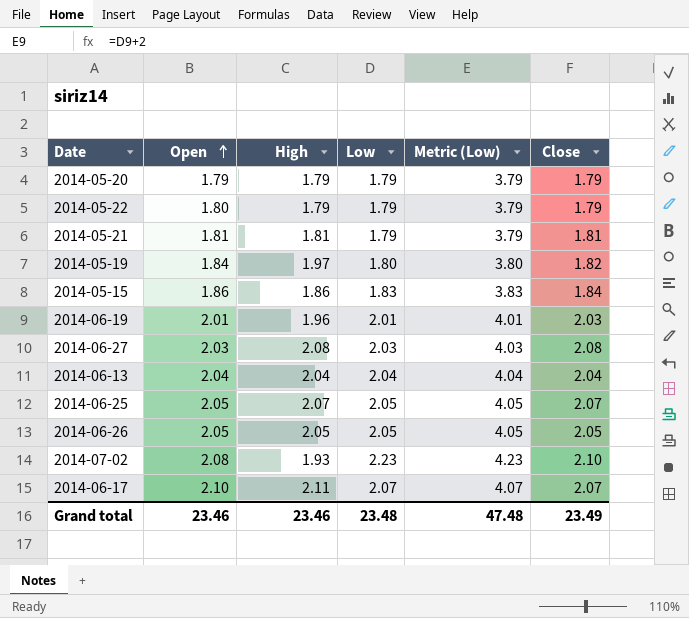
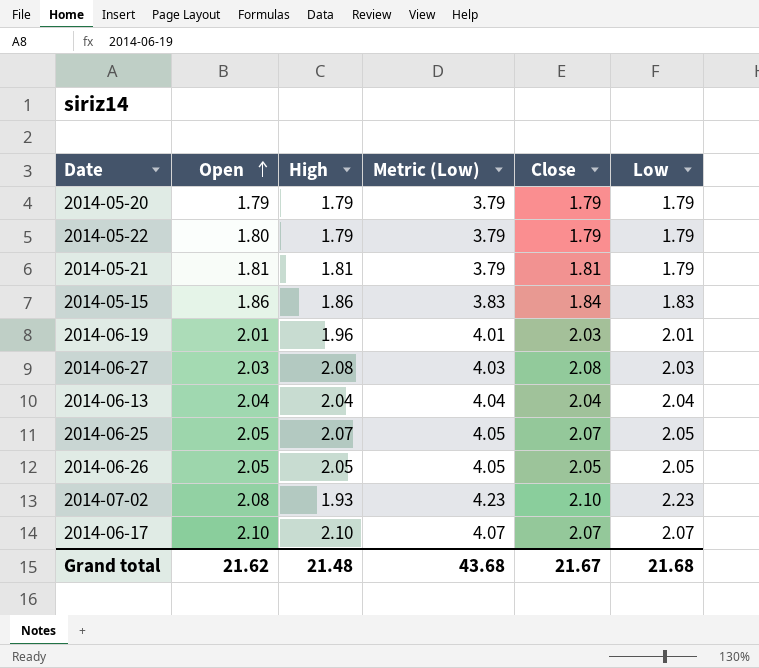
column Low | position: 4 -> 6
row 2014-05-19: 1.84 | 1.97 | 1.80 | 3.80 | 1.82 -> none
2014-06-17 | High: 2.11 -> 2.10
Grand total | Open: 23.46 -> 21.62
Grand total | High: 23.46 -> 21.48
Grand total | Metric (Low): 47.48 -> 43.68
Grand total | Close: 23.49 -> 21.67
Grand total | Low: 23.48 -> 21.68

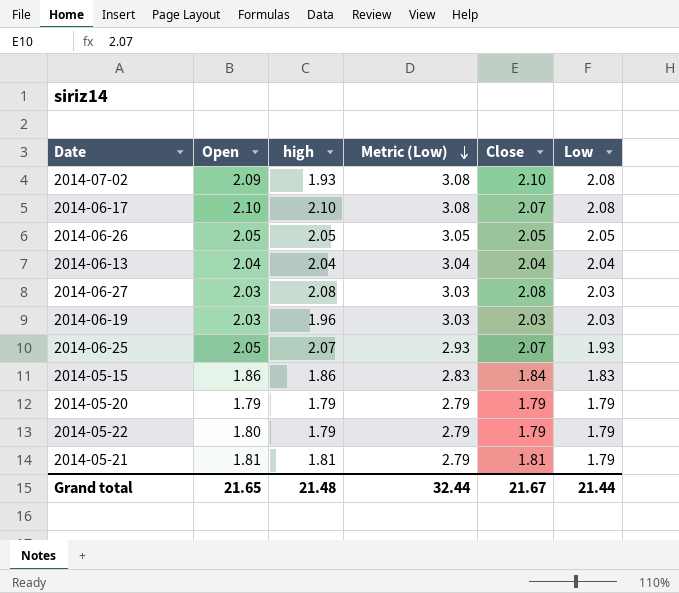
row order: Open ascending -> Metric (Low) descending
column name: High -> high
column Metric (Low) | formula: [Low] + 2 -> [Low] + 1
2014-07-02 | Open: 2.08 -> 2.09
2014-07-02 | Low: 2.23 -> 2.08
2014-06-17 | Low: 2.07 -> 2.08
2014-06-19 | Open: 2.01 -> 2.03
2014-06-19 | Low: 2.01 -> 2.03
2014-06-25 | Low: 2.05 -> 1.93
Grand total | Open: 21.62 -> 21.65
Grand total | Metric (Low): 43.68 -> 32.44
Grand total | Low: 21.68 -> 21.44

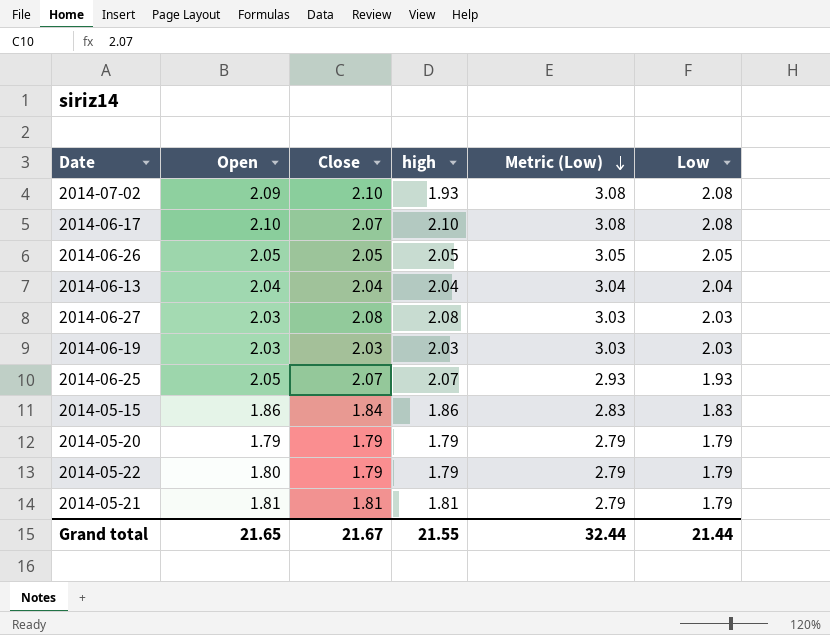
column Close | position: 5 -> 3
2014-06-19 | high: 1.96 -> 2.03
Grand total | high: 21.48 -> 21.55

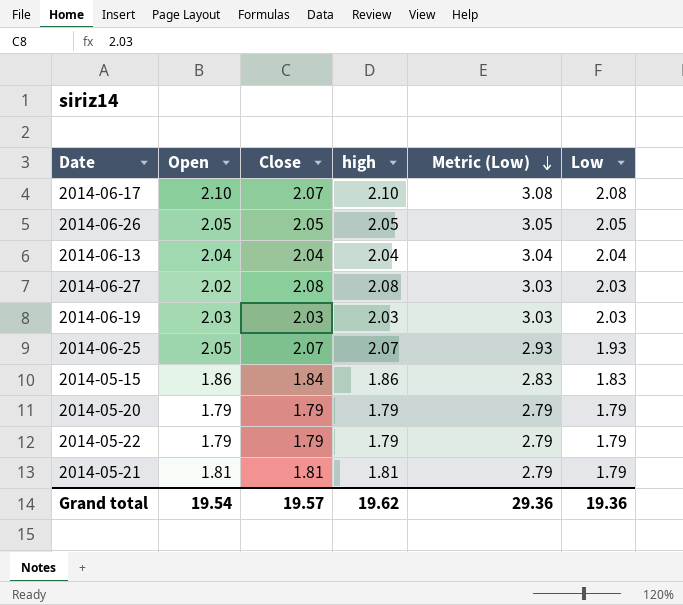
row 2014-07-02: 2.09 | 2.10 | 1.93 | 3.08 | 2.08 -> none
2014-06-27 | Open: 2.03 -> 2.02
2014-05-22 | Open: 1.80 -> 1.79
Grand total | Open: 21.65 -> 19.54
Grand total | Close: 21.67 -> 19.57
Grand total | high: 21.55 -> 19.62
Grand total | Metric (Low): 32.44 -> 29.36
Grand total | Low: 21.44 -> 19.36

